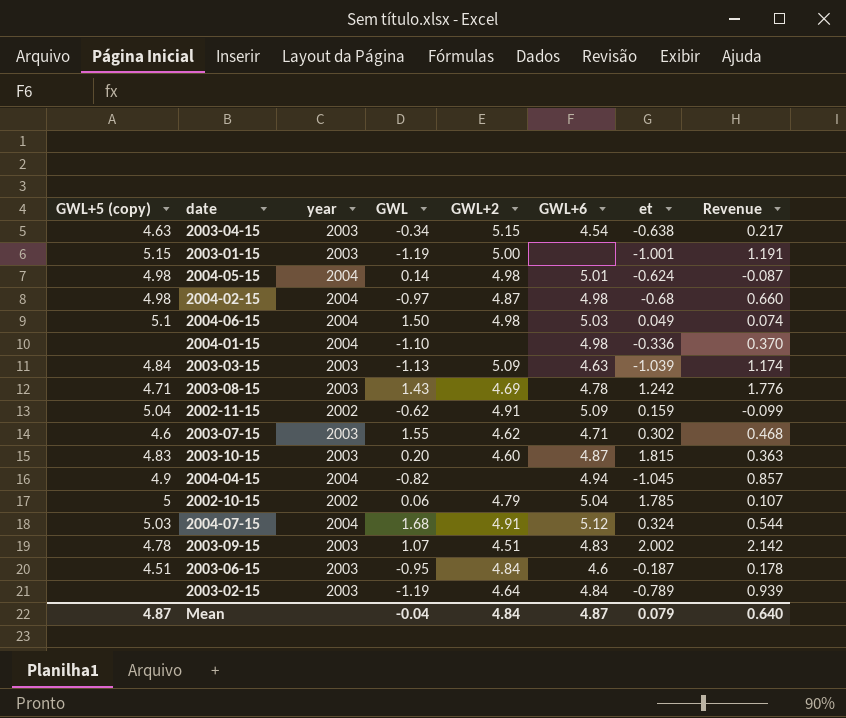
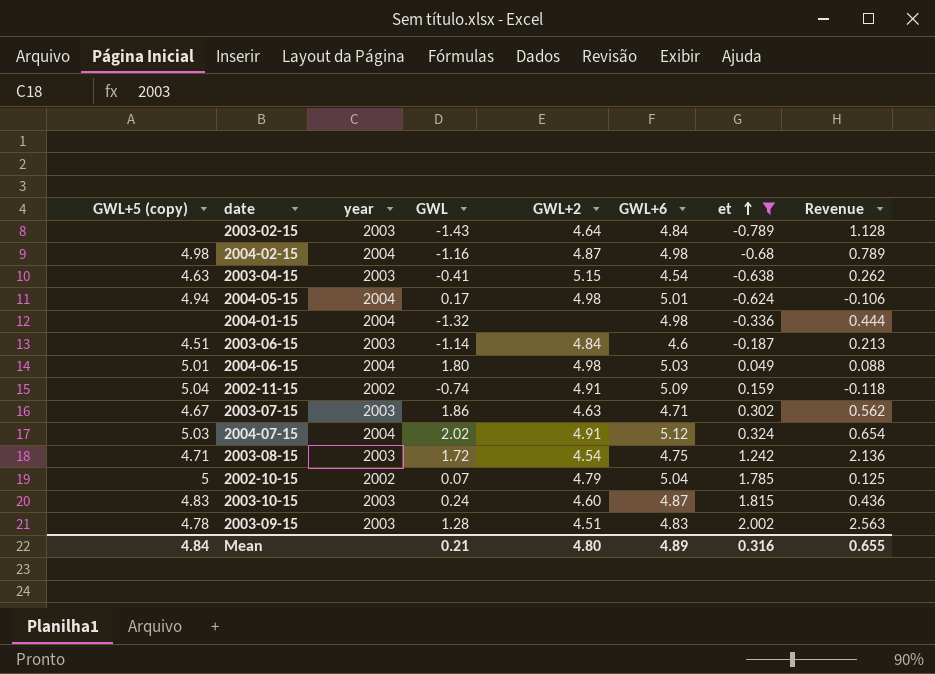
filter: none -> et >= -0.789
row order: none -> et ascending
2003-02-15 | GWL: -1.19 -> -1.43
2003-02-15 | Revenue: 0.939 -> 1.128
2004-02-15 | GWL: -0.97 -> -1.16
2004-02-15 | Revenue: 0.660 -> 0.789
2003-04-15 | GWL: -0.34 -> -0.41
2003-04-15 | Revenue: 0.217 -> 0.262
2004-05-15 | GWL+5 (copy): 4.98 -> 4.94
2004-05-15 | GWL: 0.14 -> 0.17
2004-05-15 | Revenue: -0.087 -> -0.106
2004-01-15 | GWL: -1.10 -> -1.32
2004-01-15 | Revenue: 0.370 -> 0.444
2003-06-15 | GWL: -0.95 -> -1.14
2003-06-15 | Revenue: 0.178 -> 0.213
2004-06-15 | GWL+5 (copy): 5.1 -> 5.01
2004-06-15 | GWL: 1.50 -> 1.80
2004-06-15 | Revenue: 0.074 -> 0.088
2002-11-15 | GWL: -0.62 -> -0.74
2002-11-15 | Revenue: -0.099 -> -0.118
2003-07-15 | GWL+5 (copy): 4.6 -> 4.67
2003-07-15 | GWL: 1.55 -> 1.86
2003-07-15 | GWL+2: 4.62 -> 4.63
2003-07-15 | Revenue: 0.468 -> 0.562
2004-07-15 | GWL: 1.68 -> 2.02
2004-07-15 | Revenue: 0.544 -> 0.654
2003-08-15 | GWL: 1.43 -> 1.72
2003-08-15 | GWL+2: 4.69 -> 4.54
2003-08-15 | GWL+6: 4.78 -> 4.75
2003-08-15 | Revenue: 1.776 -> 2.136
2002-10-15 | GWL: 0.06 -> 0.07
2002-10-15 | Revenue: 0.107 -> 0.125
2003-10-15 | GWL: 0.20 -> 0.24
2003-10-15 | Revenue: 0.363 -> 0.436
2003-09-15 | GWL: 1.07 -> 1.28
2003-09-15 | Revenue: 2.142 -> 2.563
Mean | GWL+5 (copy): 4.87 -> 4.84
Mean | GWL: -0.04 -> 0.21
Mean | GWL+2: 4.84 -> 4.80
Mean | GWL+6: 4.87 -> 4.89
Mean | et: 0.079 -> 0.316
Mean | Revenue: 0.640 -> 0.655

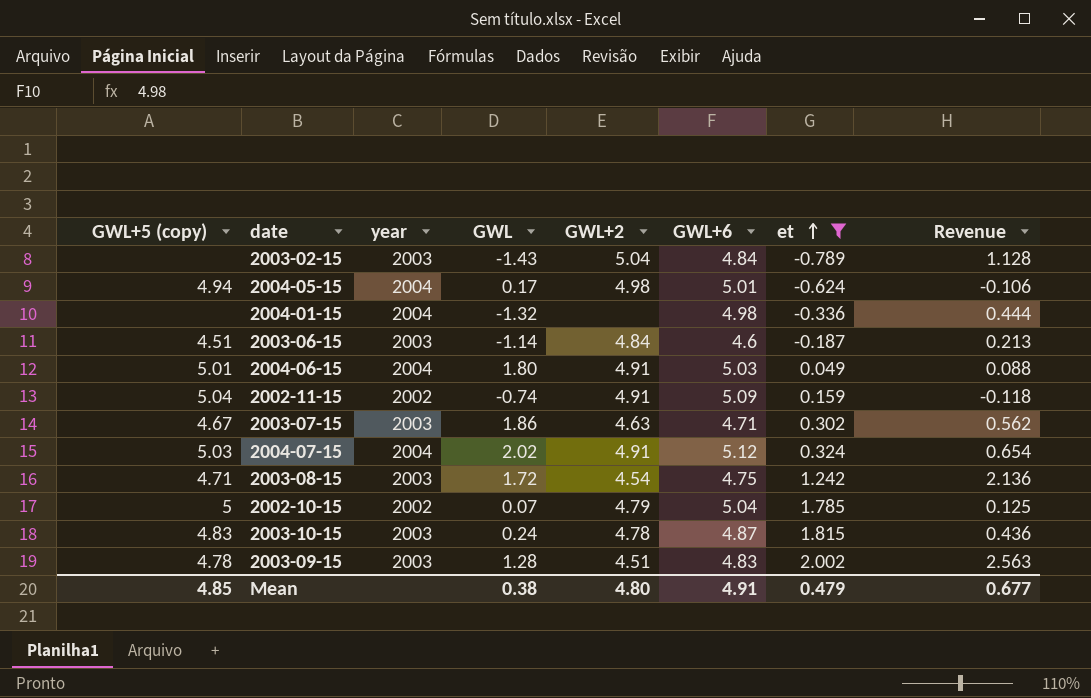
row 2004-02-15: 4.98 | 2004 | -1.16 | 4.87 | 4.98 | -0.68 | 0.789 -> none
row 2003-04-15: 4.63 | 2003 | -0.41 | 5.15 | 4.54 | -0.638 | 0.262 -> none
2003-02-15 | GWL+2: 4.64 -> 5.04
2004-06-15 | GWL+2: 4.98 -> 4.91
2003-10-15 | GWL+2: 4.60 -> 4.78
Mean | GWL+5 (copy): 4.84 -> 4.85
Mean | GWL: 0.21 -> 0.38
Mean | GWL+6: 4.89 -> 4.91
Mean | et: 0.316 -> 0.479
Mean | Revenue: 0.655 -> 0.677

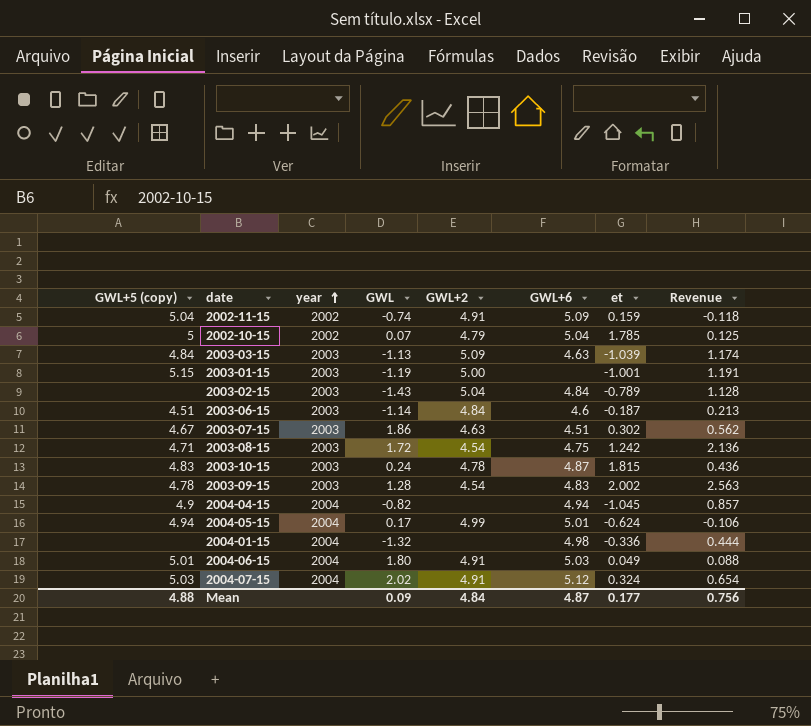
filter: et >= -0.789 -> none
row order: et ascending -> year ascending
2003-07-15 | GWL+6: 4.71 -> 4.51
2003-09-15 | GWL+2: 4.51 -> 4.54
2004-05-15 | GWL+2: 4.98 -> 4.99
Mean | GWL+5 (copy): 4.85 -> 4.88
Mean | GWL: 0.38 -> 0.09
Mean | GWL+2: 4.80 -> 4.84
Mean | GWL+6: 4.91 -> 4.87
Mean | et: 0.479 -> 0.177
Mean | Revenue: 0.677 -> 0.756

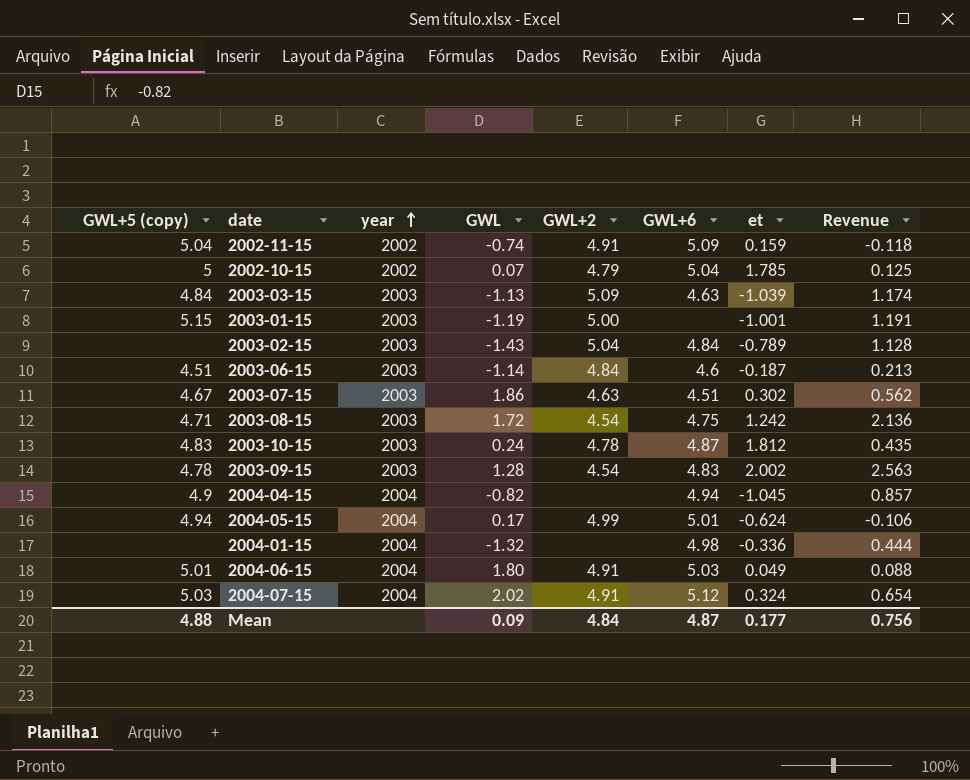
2003-10-15 | et: 1.815 -> 1.812
2003-10-15 | Revenue: 0.436 -> 0.435

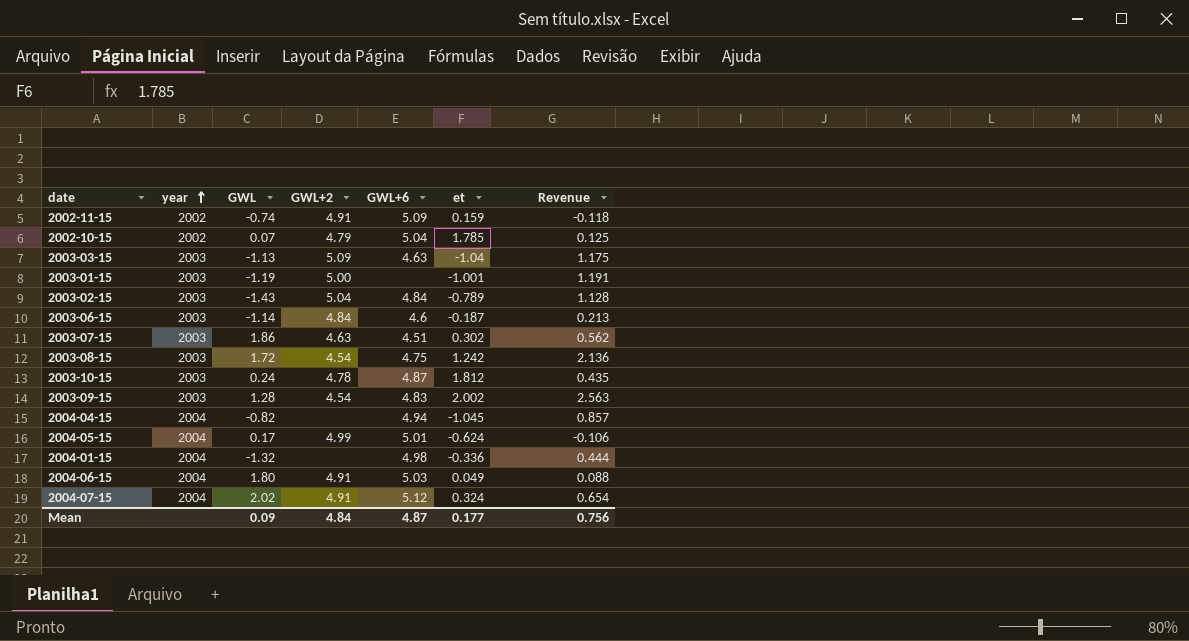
column GWL+5 (copy) | position: 1 -> none
2003-03-15 | et: -1.039 -> -1.04
2003-03-15 | Revenue: 1.174 -> 1.175

